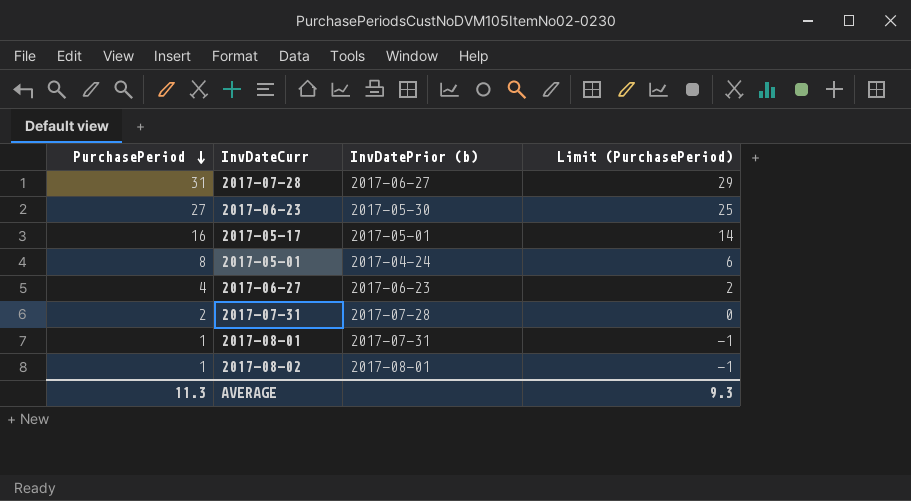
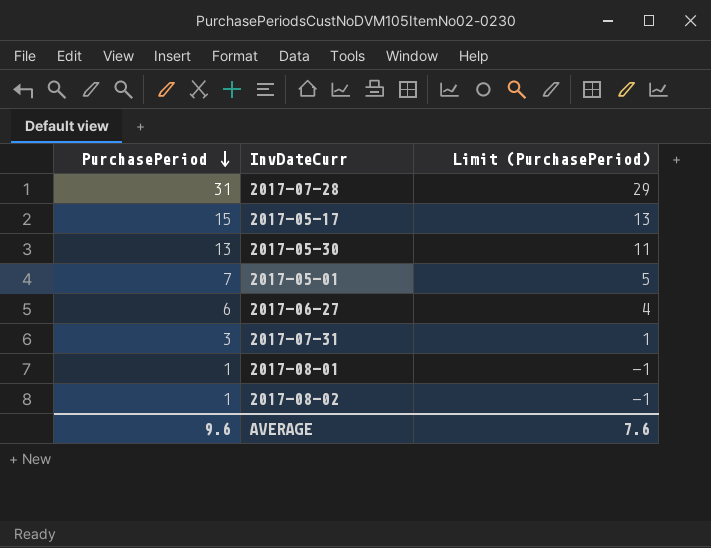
column InvDatePrior (b) | position: 3 -> none
row 2017-06-23: 27 | 2017-05-30 | 25 -> none
2017-05-17 | PurchasePeriod: 16 -> 15
2017-05-17 | Limit (PurchasePeriod): 14 -> 13
row 2017-05-30: none -> 13 | 11
2017-05-01 | PurchasePeriod: 8 -> 7
2017-05-01 | Limit (PurchasePeriod): 6 -> 5
2017-06-27 | PurchasePeriod: 4 -> 6
2017-06-27 | Limit (PurchasePeriod): 2 -> 4
2017-07-31 | PurchasePeriod: 2 -> 3
2017-07-31 | Limit (PurchasePeriod): 0 -> 1
AVERAGE | PurchasePeriod: 11.3 -> 9.6
AVERAGE | Limit (PurchasePeriod): 9.3 -> 7.6

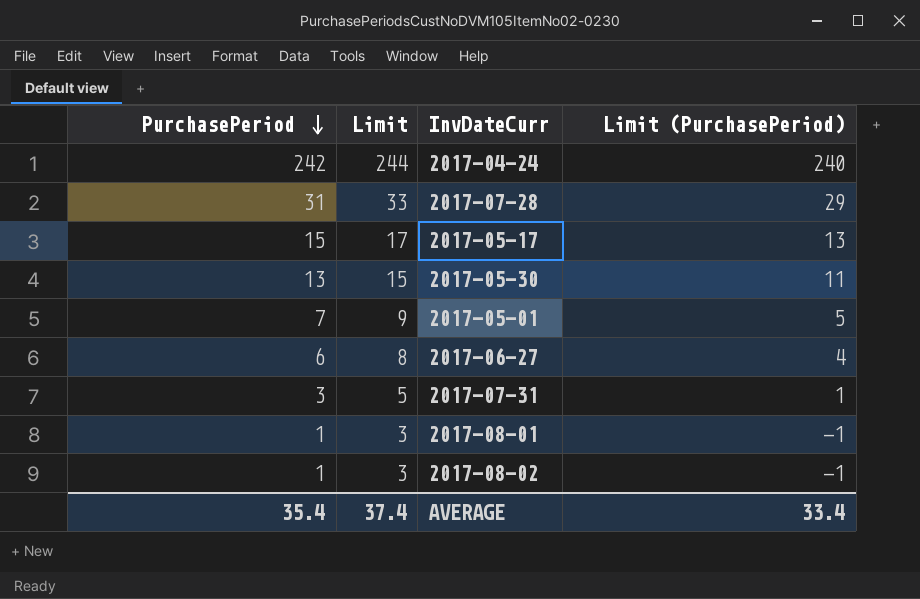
column Limit | formula: none -> [PurchasePeriod] + 2
row 2017-04-24: none -> 242 | 244 | 240
AVERAGE | PurchasePeriod: 9.6 -> 35.4
AVERAGE | Limit (PurchasePeriod): 7.6 -> 33.4

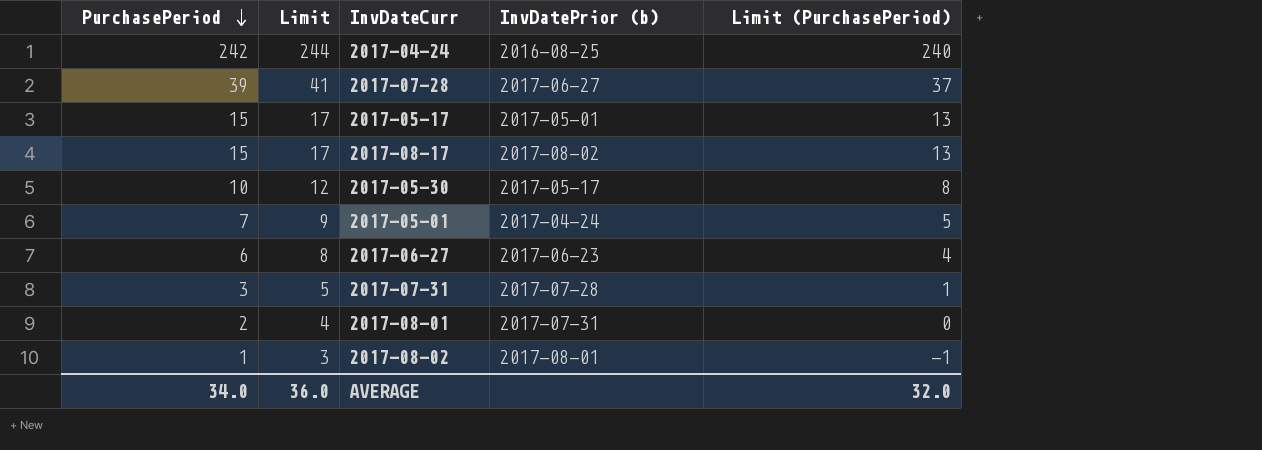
column InvDatePrior (b) | position: none -> 4
2017-07-28 | PurchasePeriod: 31 -> 39
2017-07-28 | Limit: 33 -> 41
2017-07-28 | Limit (PurchasePeriod): 29 -> 37
row 2017-08-17: none -> 15 | 17 | 2017-08-02 | 13
2017-05-30 | PurchasePeriod: 13 -> 10
2017-05-30 | Limit: 15 -> 12
2017-05-30 | Limit (PurchasePeriod): 11 -> 8
2017-08-01 | PurchasePeriod: 1 -> 2
2017-08-01 | Limit: 3 -> 4
2017-08-01 | Limit (PurchasePeriod): -1 -> 0
AVERAGE | PurchasePeriod: 35.4 -> 34.0
AVERAGE | Limit: 37.4 -> 36.0
AVERAGE | Limit (PurchasePeriod): 33.4 -> 32.0

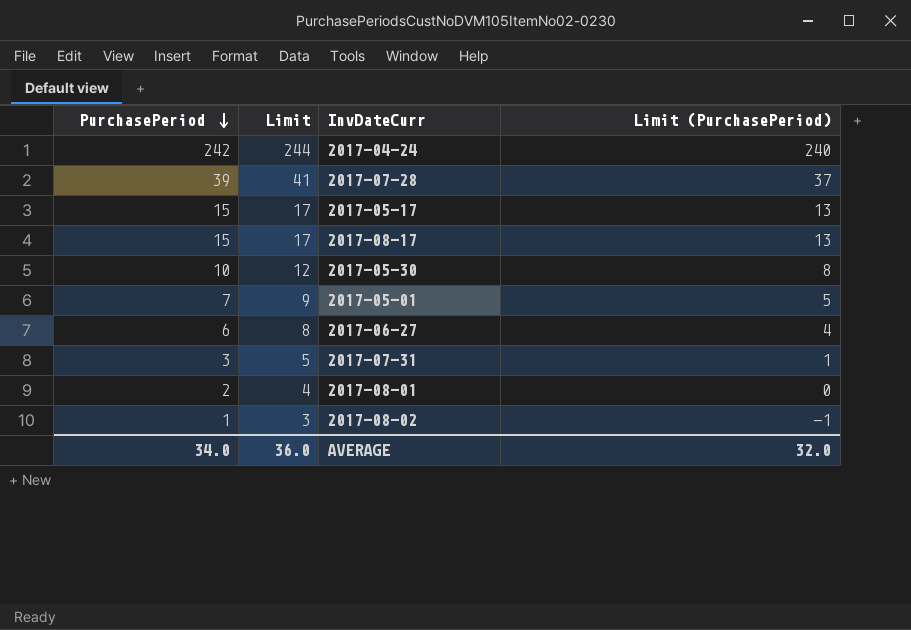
column InvDatePrior (b) | position: 4 -> none

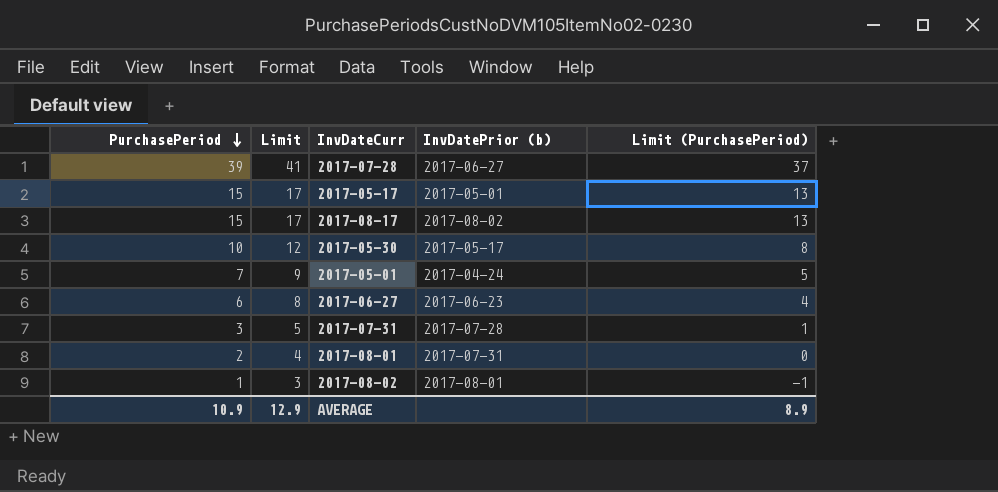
column InvDatePrior (b) | position: none -> 4
row 2017-04-24: 242 | 244 | 240 -> none
AVERAGE | PurchasePeriod: 34.0 -> 10.9
AVERAGE | Limit: 36.0 -> 12.9
AVERAGE | Limit (PurchasePeriod): 32.0 -> 8.9

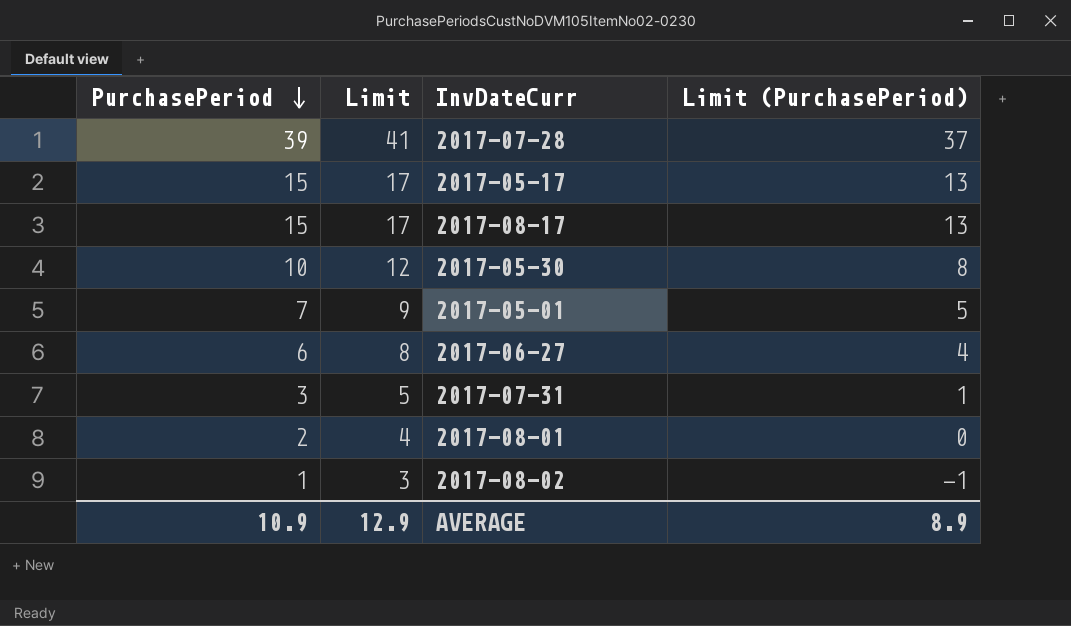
column InvDatePrior (b) | position: 4 -> none

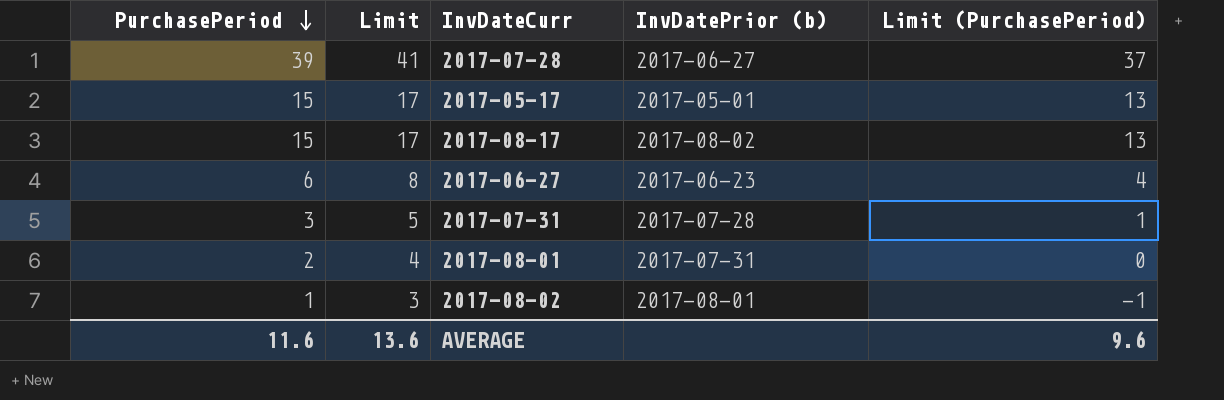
column InvDatePrior (b) | position: none -> 4
row 2017-05-30: 10 | 12 | 8 -> none
row 2017-05-01: 7 | 9 | 5 -> none
AVERAGE | PurchasePeriod: 10.9 -> 11.6
AVERAGE | Limit: 12.9 -> 13.6
AVERAGE | Limit (PurchasePeriod): 8.9 -> 9.6

